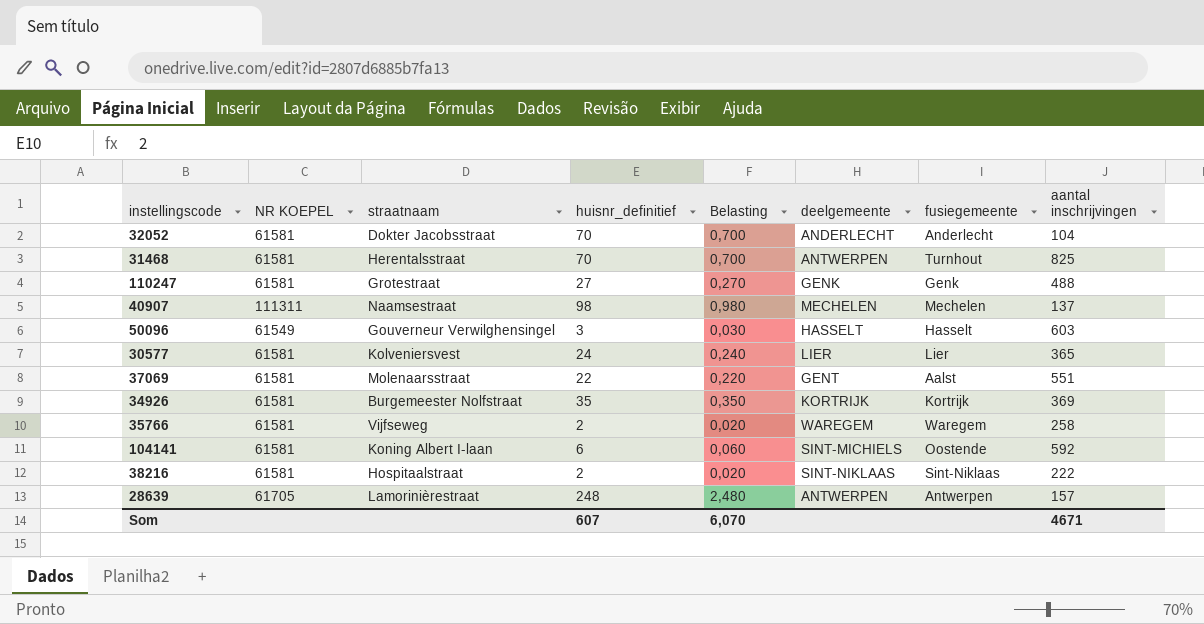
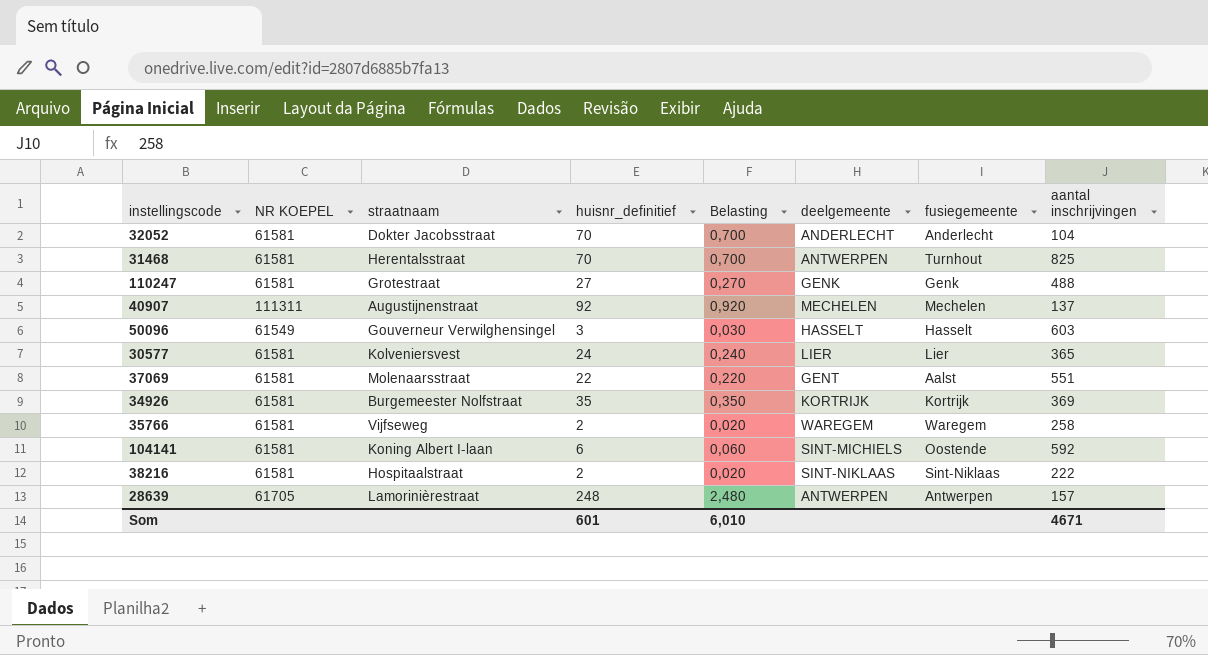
40907 | straatnaam: Naamsestraat -> Augustijnenstraat
40907 | huisnr_definitief: 98 -> 92
40907 | Belasting: 0,980 -> 0,920
Som | huisnr_definitief: 607 -> 601
Som | Belasting: 6,070 -> 6,010

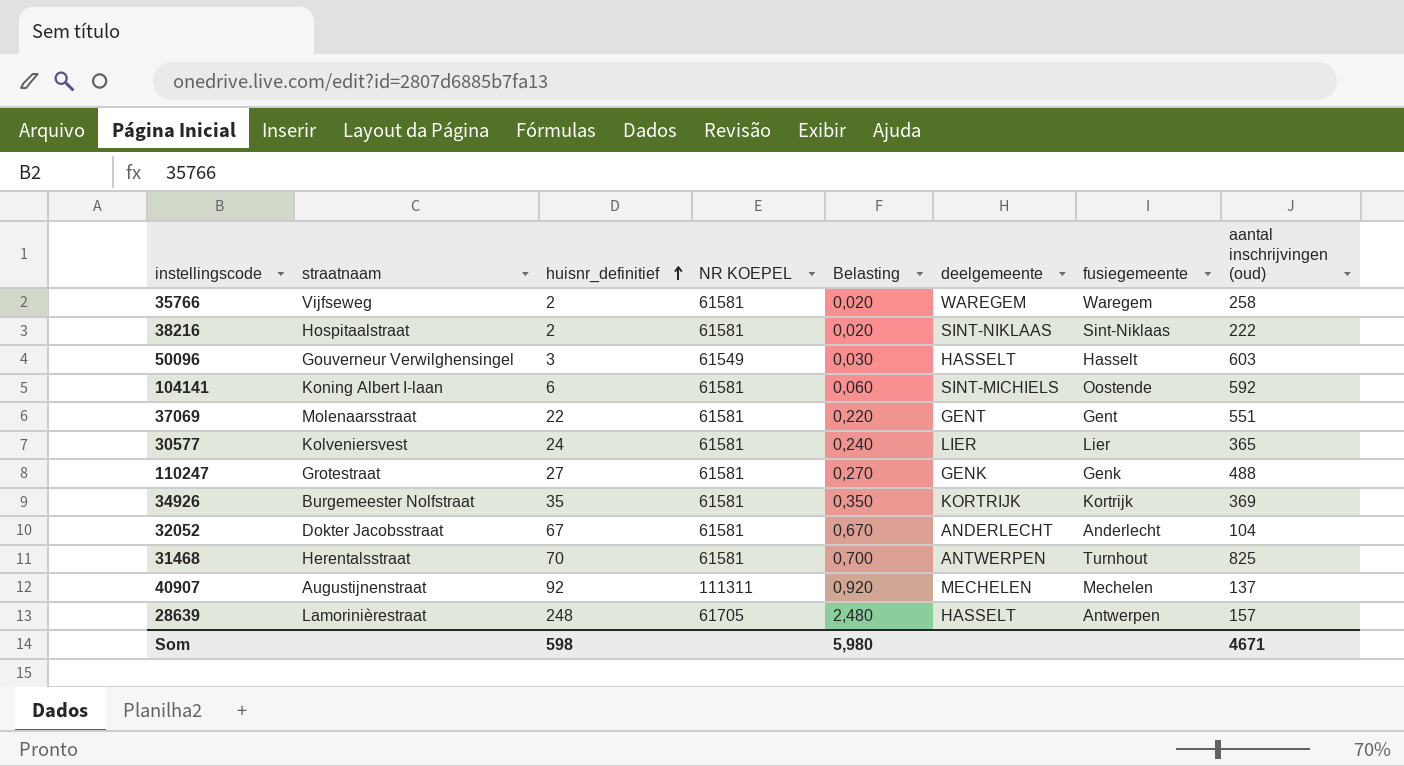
row order: none -> huisnr_definitief ascending
column NR KOEPEL | position: 2 -> 4
column name: aantal inschrijvingen -> aantal inschrijvingen (oud)
37069 | fusiegemeente: Aalst -> Gent
32052 | huisnr_definitief: 70 -> 67
32052 | Belasting: 0,700 -> 0,670
28639 | deelgemeente: ANTWERPEN -> HASSELT
Som | huisnr_definitief: 601 -> 598
Som | Belasting: 6,010 -> 5,980

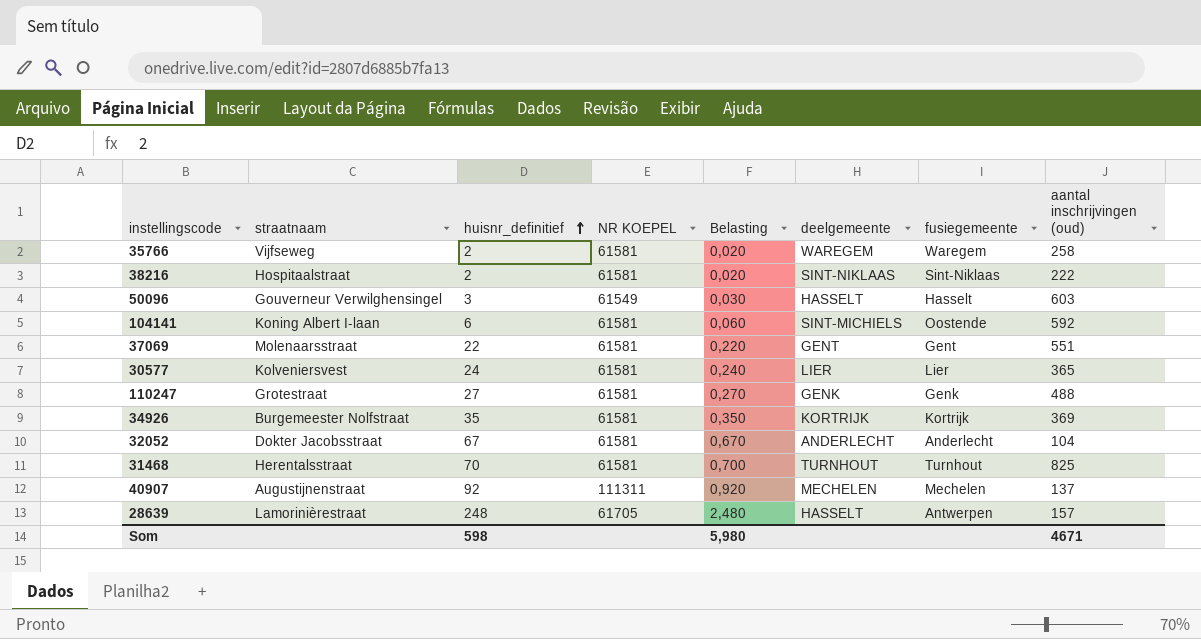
31468 | deelgemeente: ANTWERPEN -> TURNHOUT

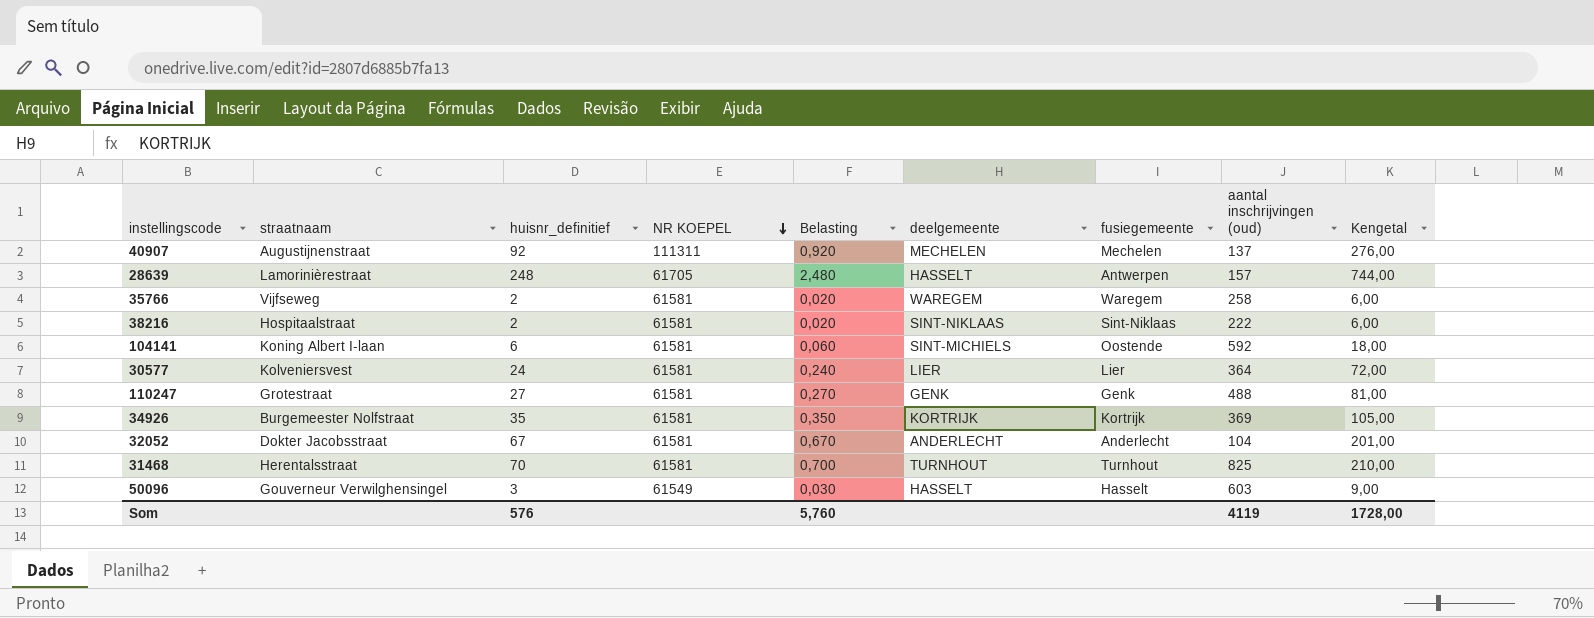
row order: huisnr_definitief ascending -> NR KOEPEL descending
column Kengetal | formula: none -> [huisnr_definitief] * 3
row 37069: Molenaarsstraat | 22 | 61581 | 0,220 | GENT | Gent | 551 -> none
30577 | aantal inschrijvingen (oud): 365 -> 364
Som | huisnr_definitief: 598 -> 576
Som | Belasting: 5,980 -> 5,760
Som | aantal inschrijvingen (oud): 4671 -> 4119

